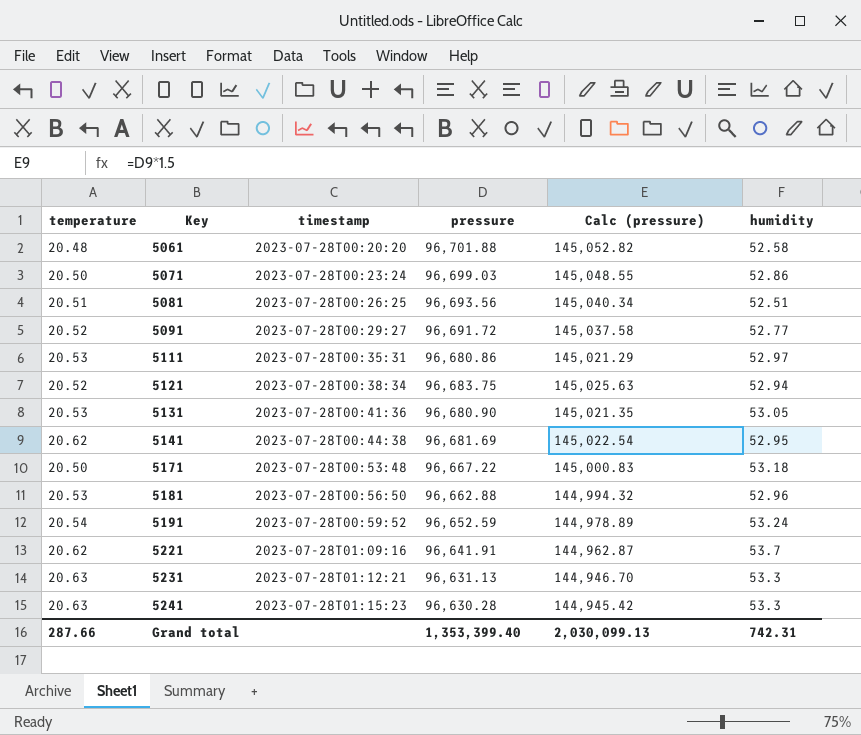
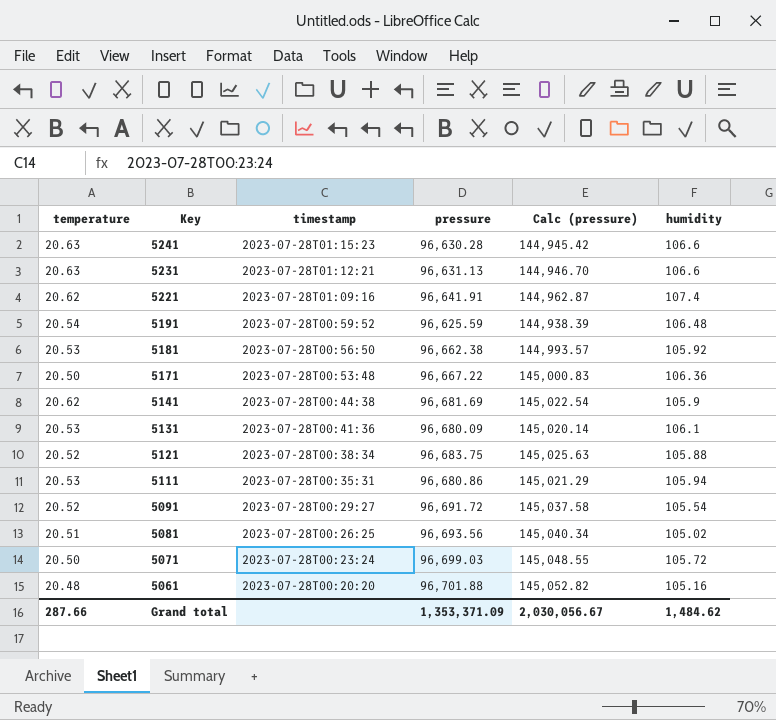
row order: Key ascending -> Key descending
5241 | humidity: 53.3 -> 106.6
5231 | humidity: 53.3 -> 106.6
5221 | humidity: 53.7 -> 107.4
5191 | pressure: 96,652.59 -> 96,625.59
5191 | Calc (pressure): 144,978.89 -> 144,938.39
5191 | humidity: 53.24 -> 106.48
5181 | pressure: 96,662.88 -> 96,662.38
5181 | Calc (pressure): 144,994.32 -> 144,993.57
5181 | humidity: 52.96 -> 105.92
5171 | humidity: 53.18 -> 106.36
5141 | humidity: 52.95 -> 105.9
5131 | pressure: 96,680.90 -> 96,680.09
5131 | Calc (pressure): 145,021.35 -> 145,020.14
5131 | humidity: 53.05 -> 106.1
5121 | humidity: 52.94 -> 105.88
5111 | humidity: 52.97 -> 105.94
5091 | humidity: 52.77 -> 105.54
5081 | humidity: 52.51 -> 105.02
5071 | humidity: 52.86 -> 105.72
5061 | humidity: 52.58 -> 105.16
Grand total | pressure: 1,353,399.40 -> 1,353,371.09
Grand total | Calc (pressure): 2,030,099.13 -> 2,030,056.67
Grand total | humidity: 742.31 -> 1,484.62

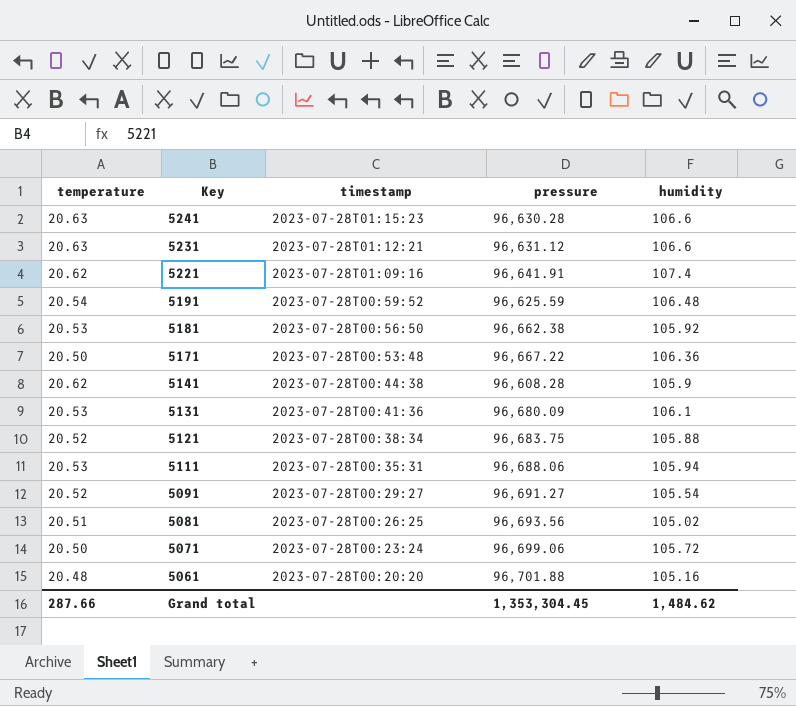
column Calc (pressure) | formula: [pressure] * 1.5 -> none
5231 | pressure: 96,631.13 -> 96,631.12
5141 | pressure: 96,681.69 -> 96,608.28
5111 | pressure: 96,680.86 -> 96,688.06
5091 | pressure: 96,691.72 -> 96,691.27
5071 | pressure: 96,699.03 -> 96,699.06
Grand total | pressure: 1,353,371.09 -> 1,353,304.45

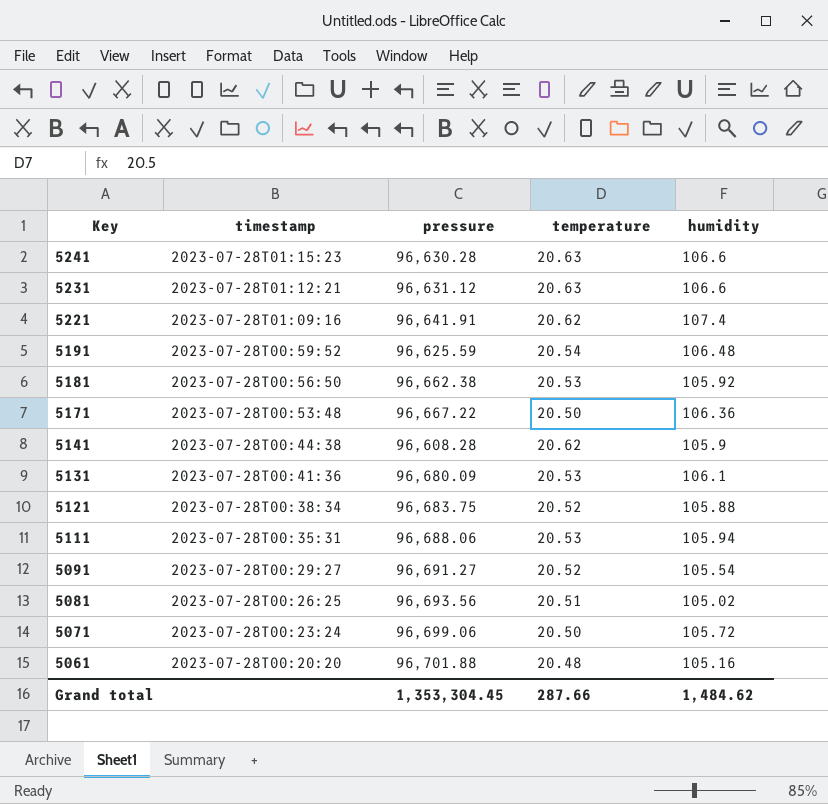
column temperature | position: 1 -> 4

